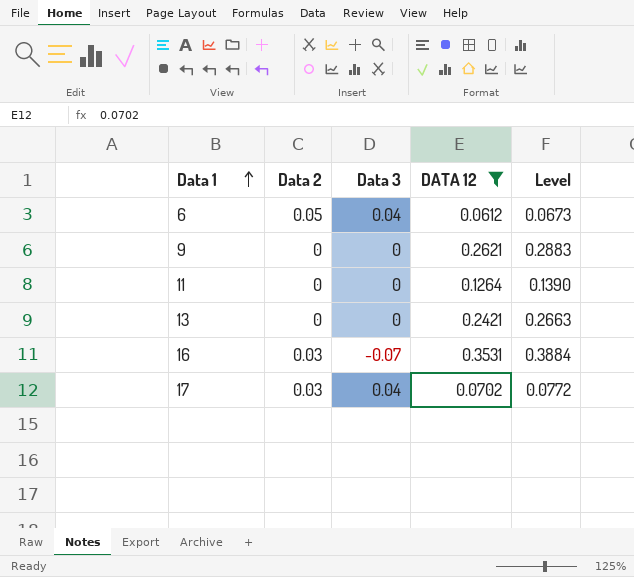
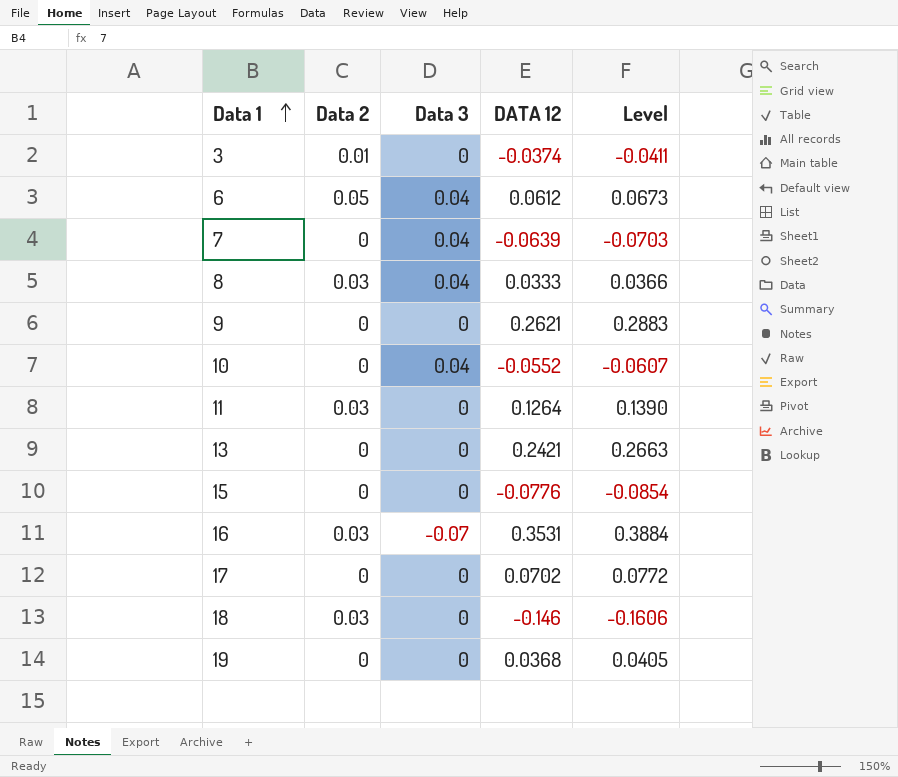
filter: DATA 12 >= 0.0612 -> none
11 | Data 2: 0 -> 0.03
17 | Data 2: 0.03 -> 0
17 | Data 3: 0.04 -> 0

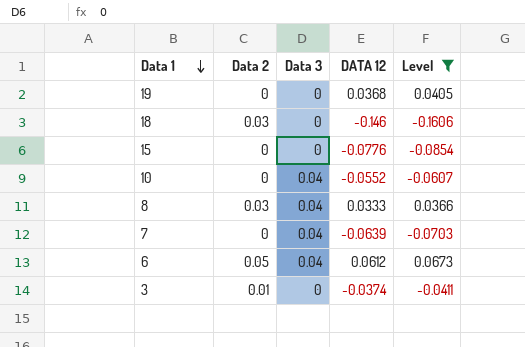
filter: none -> Level <= 0.0673
row order: Data 1 ascending -> Data 1 descending

